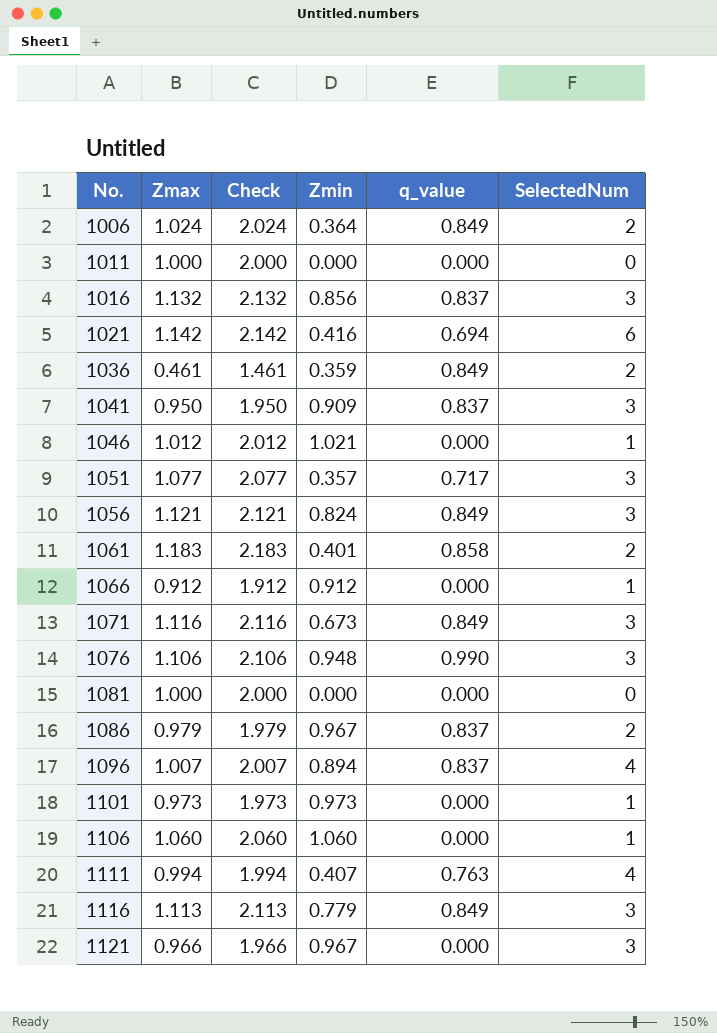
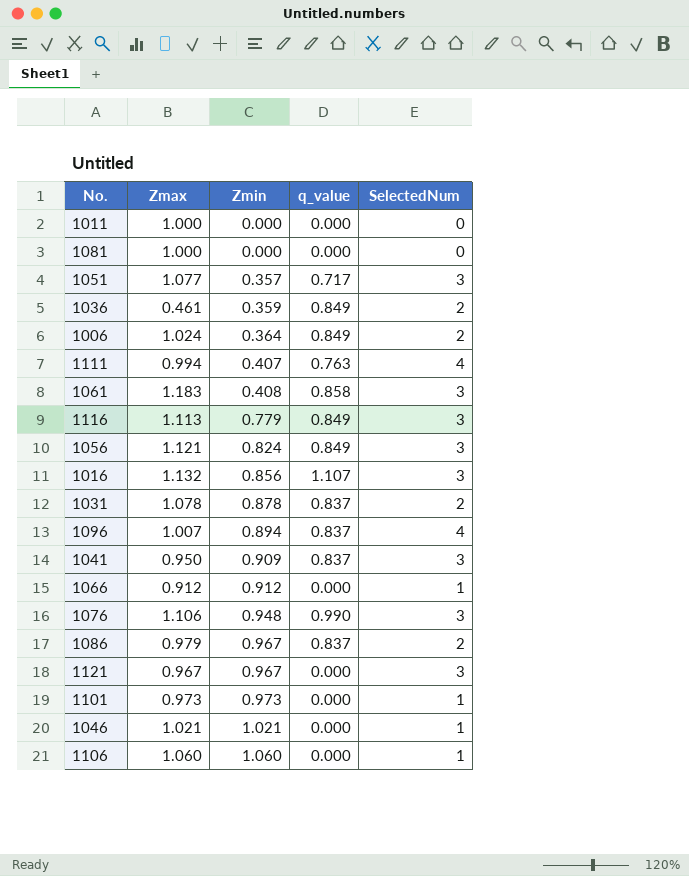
row order: No. ascending -> Zmin ascending
column Check | formula: [Zmax] + 1 -> none
row 1021: 1.142 | 2.142 | 0.416 | 0.694 | 6 -> none
row 1071: 1.116 | 2.116 | 0.673 | 0.849 | 3 -> none
1061 | Zmin: 0.401 -> 0.408
1061 | SelectedNum: 2 -> 3
1016 | q_value: 0.837 -> 1.107
row 1031: none -> 1.078 | 0.878 | 0.837 | 2
1121 | Zmax: 0.966 -> 0.967
1046 | Zmax: 1.012 -> 1.021

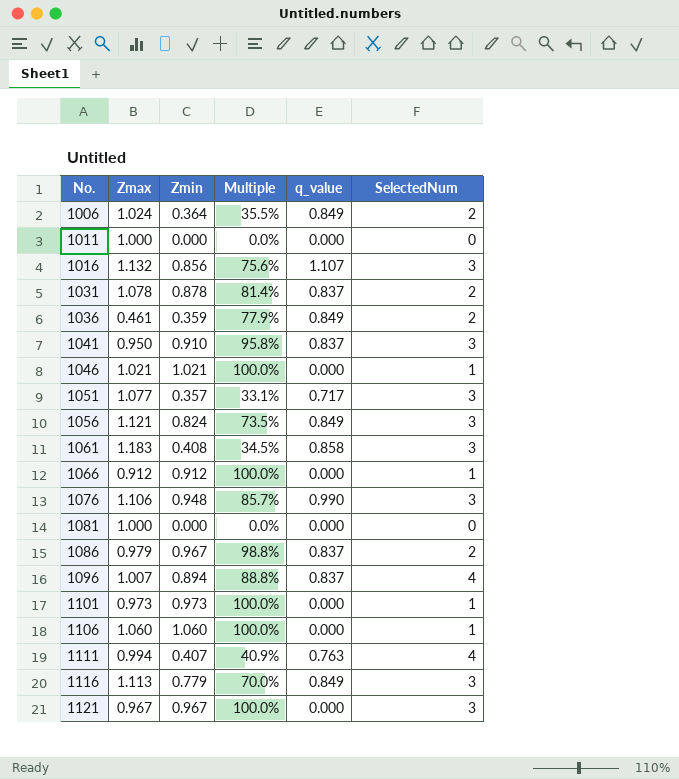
row order: Zmin ascending -> No. ascending
column Multiple | formula: none -> [Zmin] / [Zmax]
1041 | Zmin: 0.909 -> 0.910

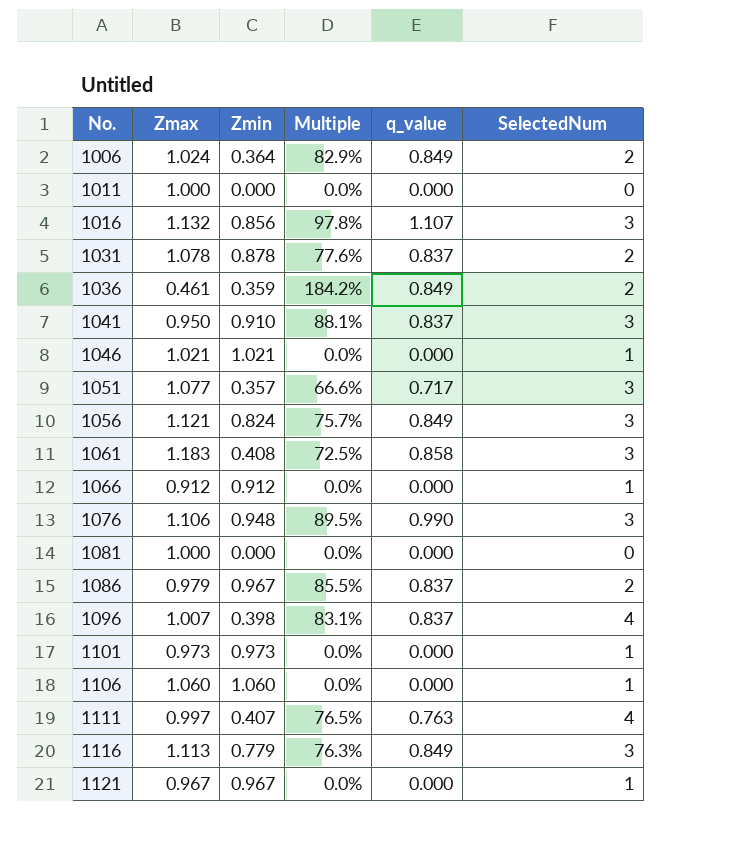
column Multiple | formula: [Zmin] / [Zmax] -> [q_value] / [Zmax]
1096 | Zmin: 0.894 -> 0.398
1111 | Zmax: 0.994 -> 0.997
1121 | SelectedNum: 3 -> 1

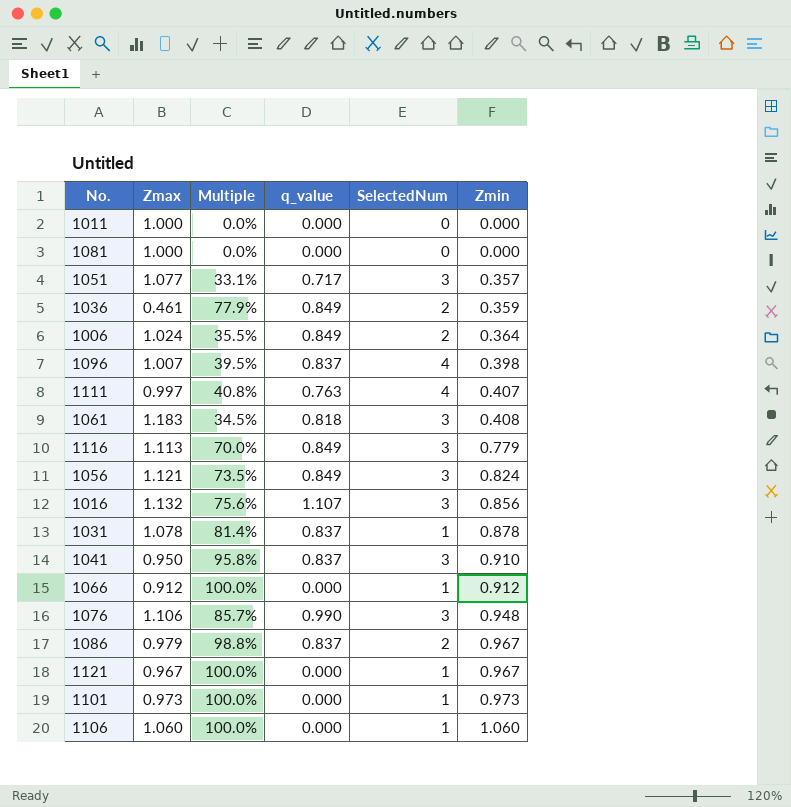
row order: No. ascending -> Zmin ascending
column Multiple | formula: [q_value] / [Zmax] -> [Zmin] / [Zmax]
column Zmin | position: 3 -> 6
row 1046: 1.021 | 1.021 | 0.0% | 0.000 | 1 -> none
1061 | q_value: 0.858 -> 0.818
1031 | SelectedNum: 2 -> 1

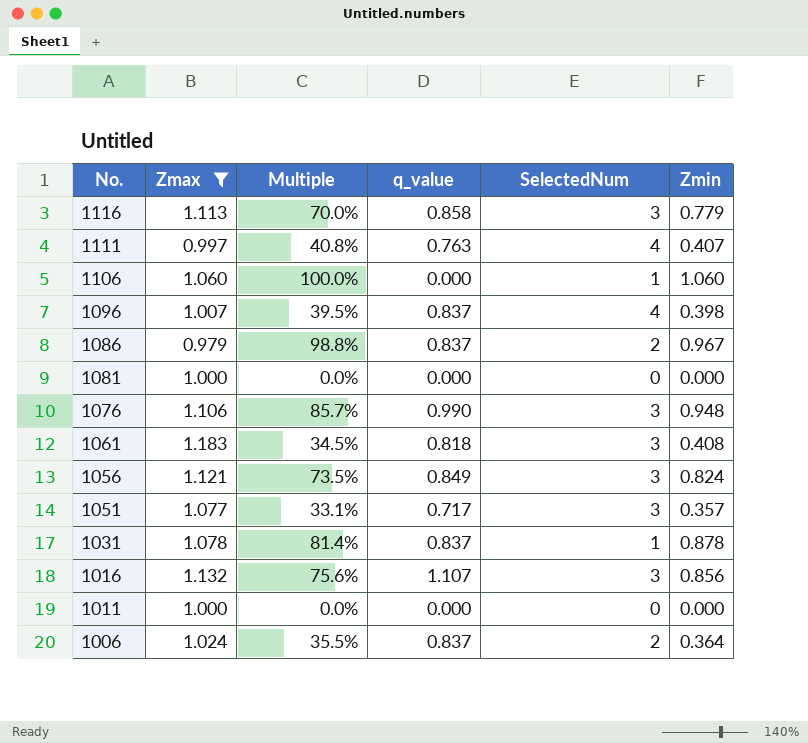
filter: none -> Zmax >= 0.979
row order: Zmin ascending -> No. descending
1116 | q_value: 0.849 -> 0.858
1006 | q_value: 0.849 -> 0.837

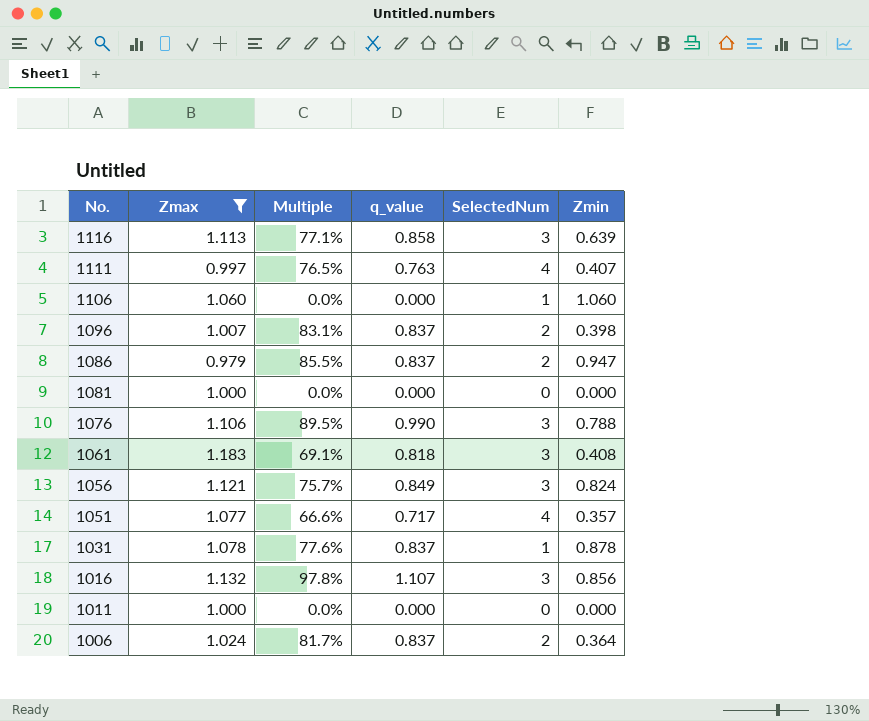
column Multiple | formula: [Zmin] / [Zmax] -> [q_value] / [Zmax]
1116 | Zmin: 0.779 -> 0.639
1096 | SelectedNum: 4 -> 2
1086 | Zmin: 0.967 -> 0.947
1076 | Zmin: 0.948 -> 0.788
1051 | SelectedNum: 3 -> 4

